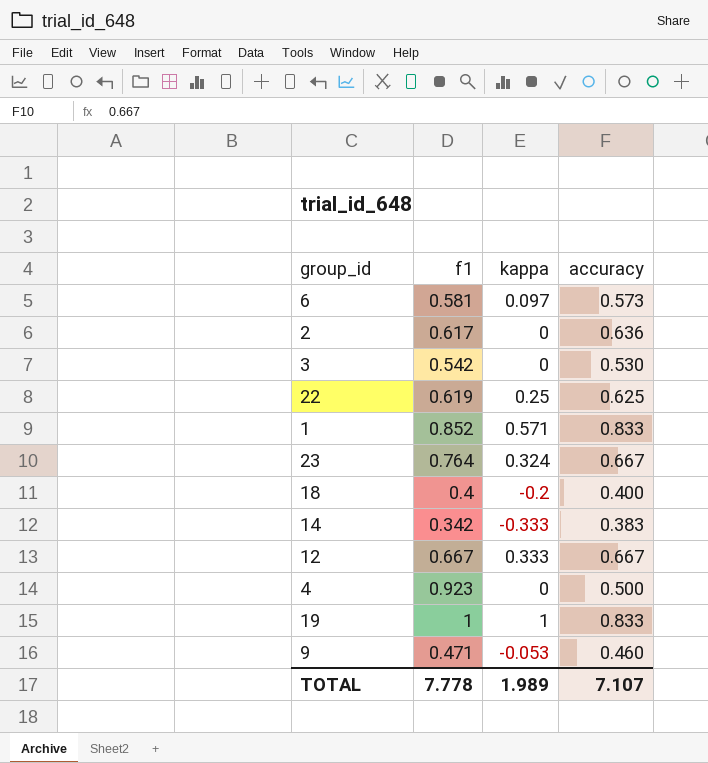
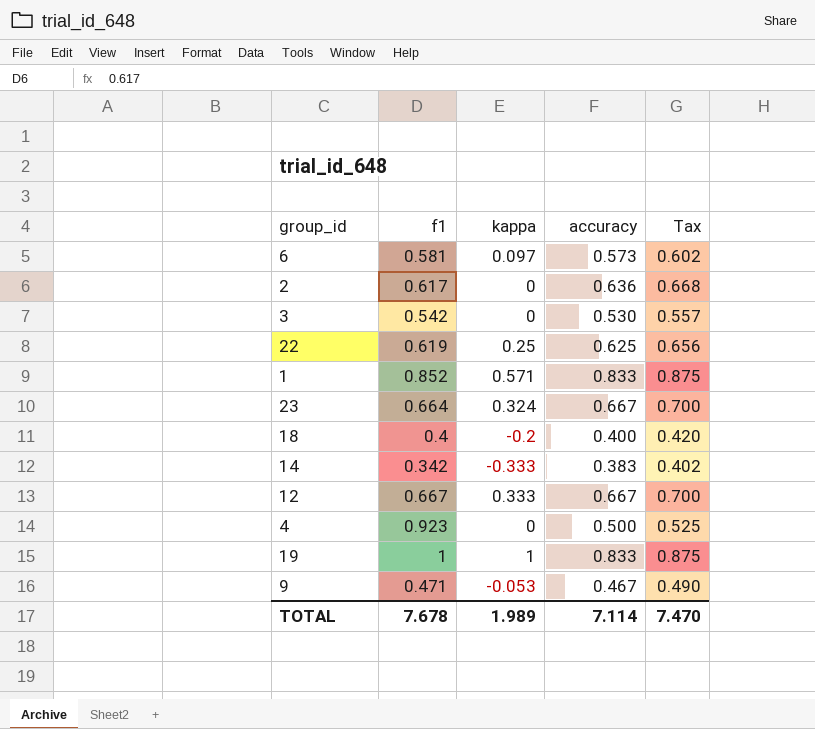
column Tax | formula: none -> [accuracy] * 1.05
23 | f1: 0.764 -> 0.664
9 | accuracy: 0.460 -> 0.467
TOTAL | f1: 7.778 -> 7.678
TOTAL | accuracy: 7.107 -> 7.114

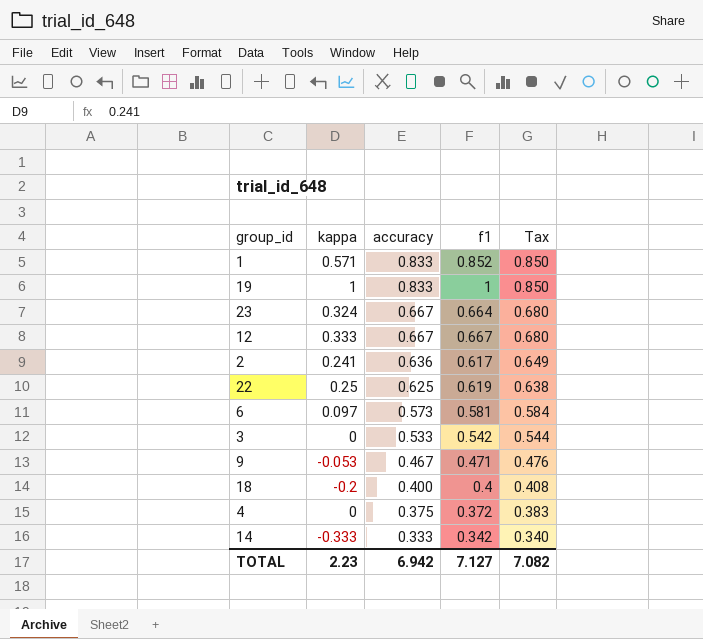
row order: none -> accuracy descending
column f1 | position: 2 -> 4
column Tax | formula: [accuracy] * 1.05 -> [accuracy] * 1.02
2 | kappa: 0 -> 0.241
3 | accuracy: 0.530 -> 0.533
4 | accuracy: 0.500 -> 0.375
4 | f1: 0.923 -> 0.372
14 | accuracy: 0.383 -> 0.333
TOTAL | kappa: 1.989 -> 2.23
TOTAL | accuracy: 7.114 -> 6.942
TOTAL | f1: 7.678 -> 7.127
TOTAL | Tax: 7.470 -> 7.082

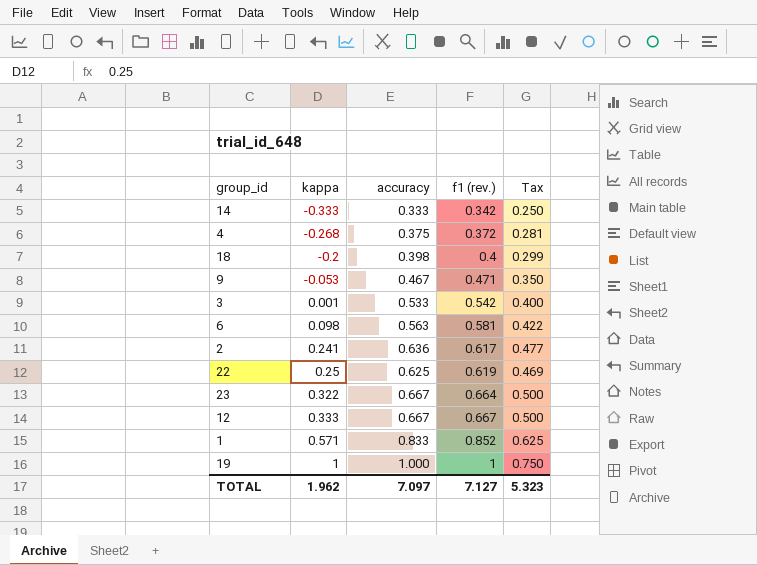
row order: accuracy descending -> kappa ascending
column name: f1 -> f1 (rev.)
column Tax | formula: [accuracy] * 1.02 -> [accuracy] * 0.75
4 | kappa: 0 -> -0.268
18 | accuracy: 0.400 -> 0.398
3 | kappa: 0 -> 0.001
6 | kappa: 0.097 -> 0.098
6 | accuracy: 0.573 -> 0.563
23 | kappa: 0.324 -> 0.322
19 | accuracy: 0.833 -> 1.000
TOTAL | kappa: 2.23 -> 1.962
TOTAL | accuracy: 6.942 -> 7.097
TOTAL | Tax: 7.082 -> 5.323

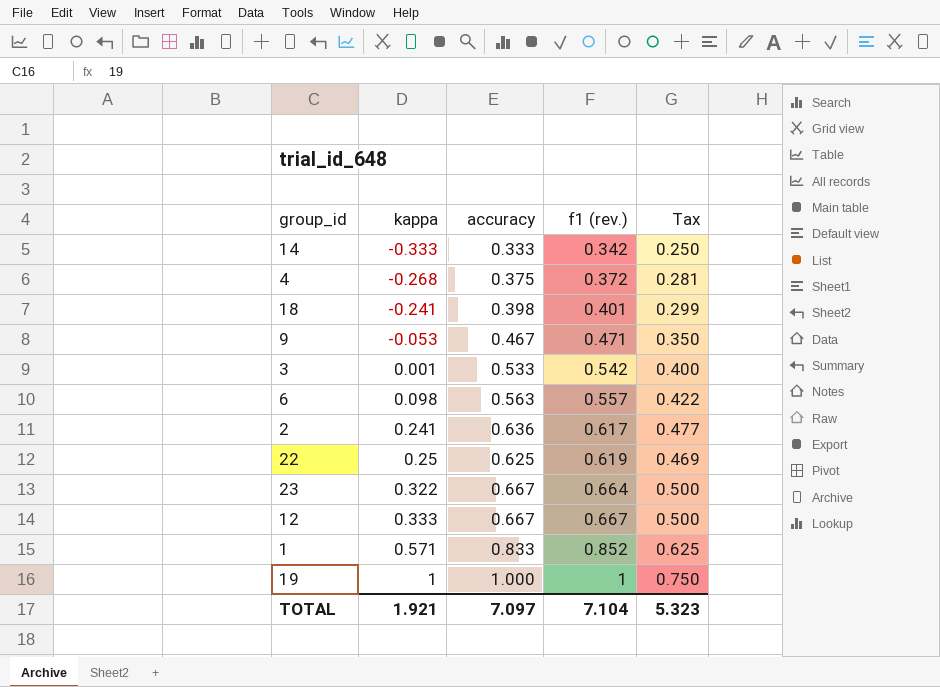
18 | kappa: -0.2 -> -0.241
18 | f1 (rev.): 0.4 -> 0.401
6 | f1 (rev.): 0.581 -> 0.557
TOTAL | kappa: 1.962 -> 1.921
TOTAL | f1 (rev.): 7.127 -> 7.104

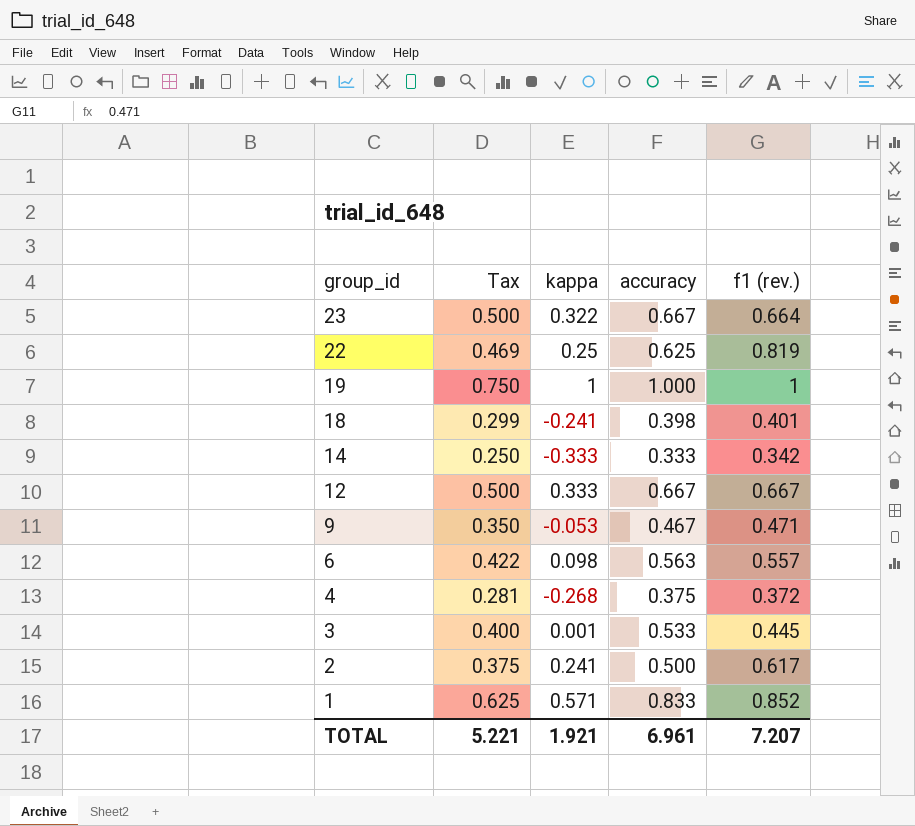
row order: kappa ascending -> group_id descending
column Tax | position: 5 -> 2
22 | f1 (rev.): 0.619 -> 0.819
3 | f1 (rev.): 0.542 -> 0.445
2 | Tax: 0.477 -> 0.375
2 | accuracy: 0.636 -> 0.500
TOTAL | Tax: 5.323 -> 5.221
TOTAL | accuracy: 7.097 -> 6.961
TOTAL | f1 (rev.): 7.104 -> 7.207

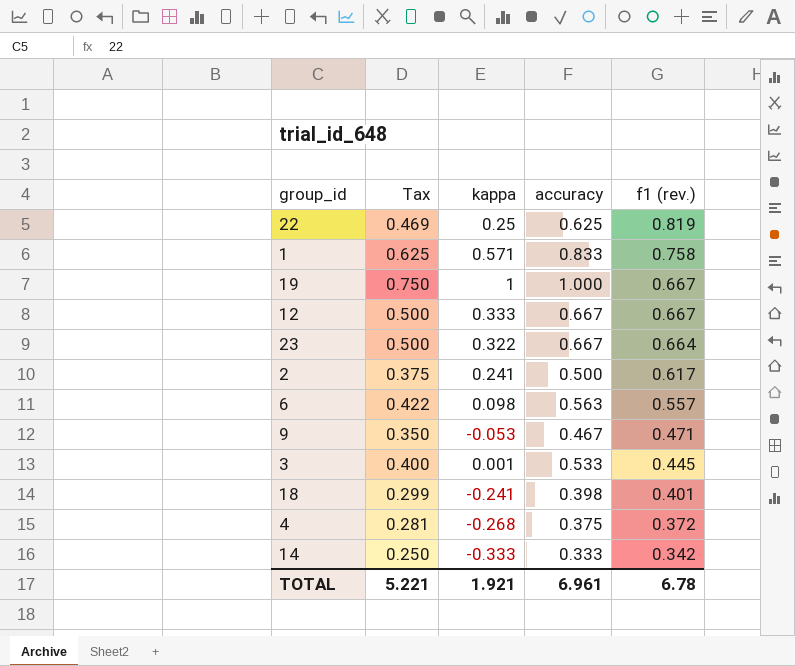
row order: group_id descending -> f1 (rev.) descending
1 | f1 (rev.): 0.852 -> 0.758
19 | f1 (rev.): 1 -> 0.667
TOTAL | f1 (rev.): 7.207 -> 6.78

